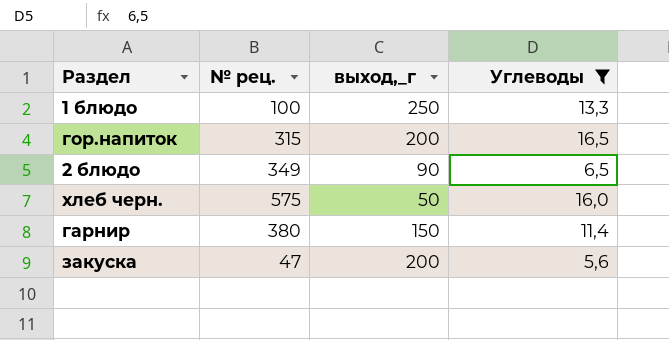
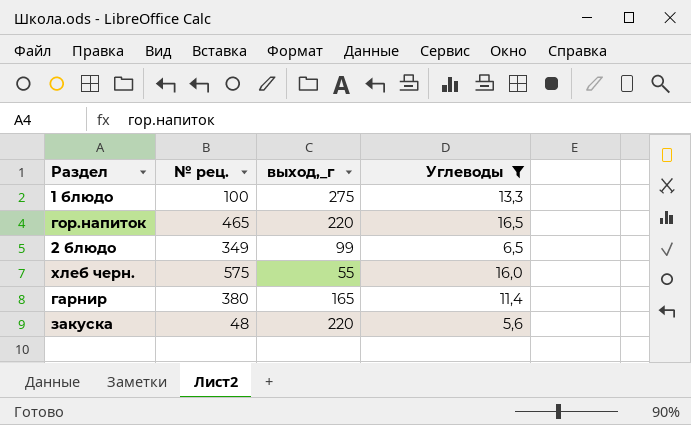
1 блюдо | выход,_г: 250 -> 275
гор.напиток | № рец.: 315 -> 465
гор.напиток | выход,_г: 200 -> 220
2 блюдо | выход,_г: 90 -> 99
хлеб черн. | выход,_г: 50 -> 55
гарнир | выход,_г: 150 -> 165
закуска | № рец.: 47 -> 48
закуска | выход,_г: 200 -> 220

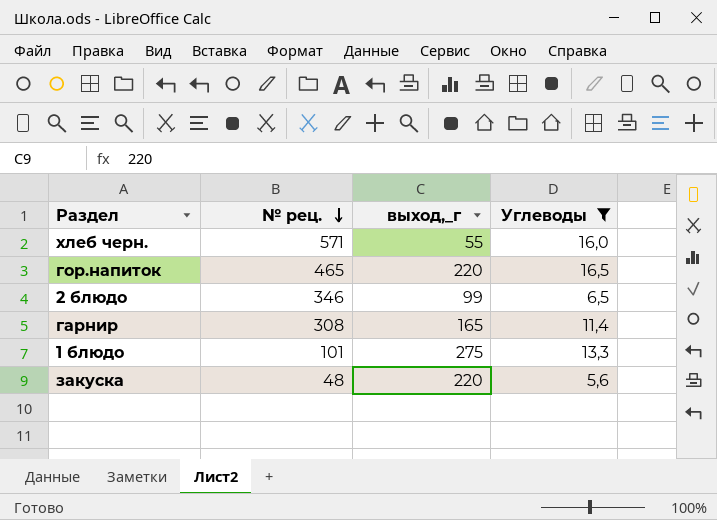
row order: none -> № рец. descending
хлеб черн. | № рец.: 575 -> 571
2 блюдо | № рец.: 349 -> 346
гарнир | № рец.: 380 -> 308
1 блюдо | № рец.: 100 -> 101

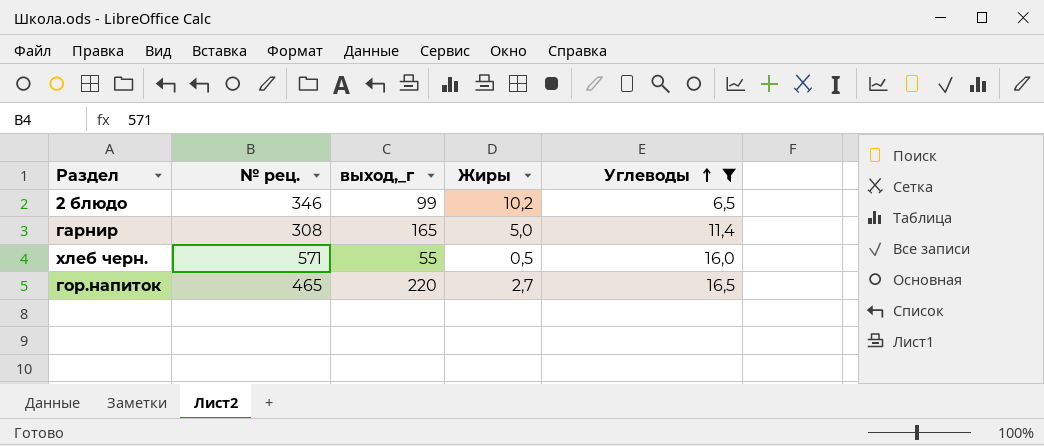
row order: № рец. descending -> Углеводы ascending
column Жиры | position: none -> 4
row 1 блюдо: 101 | 275 | 13,3 -> none
row закуска: 48 | 220 | 5,6 -> none

